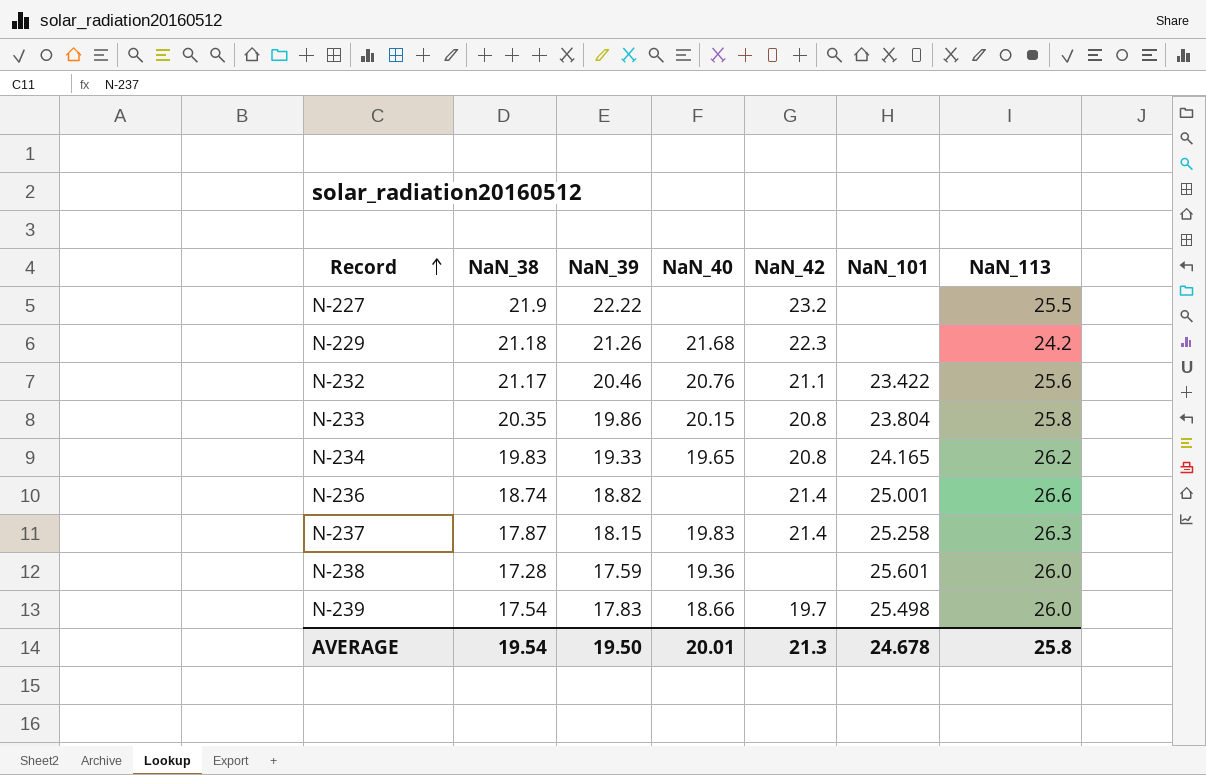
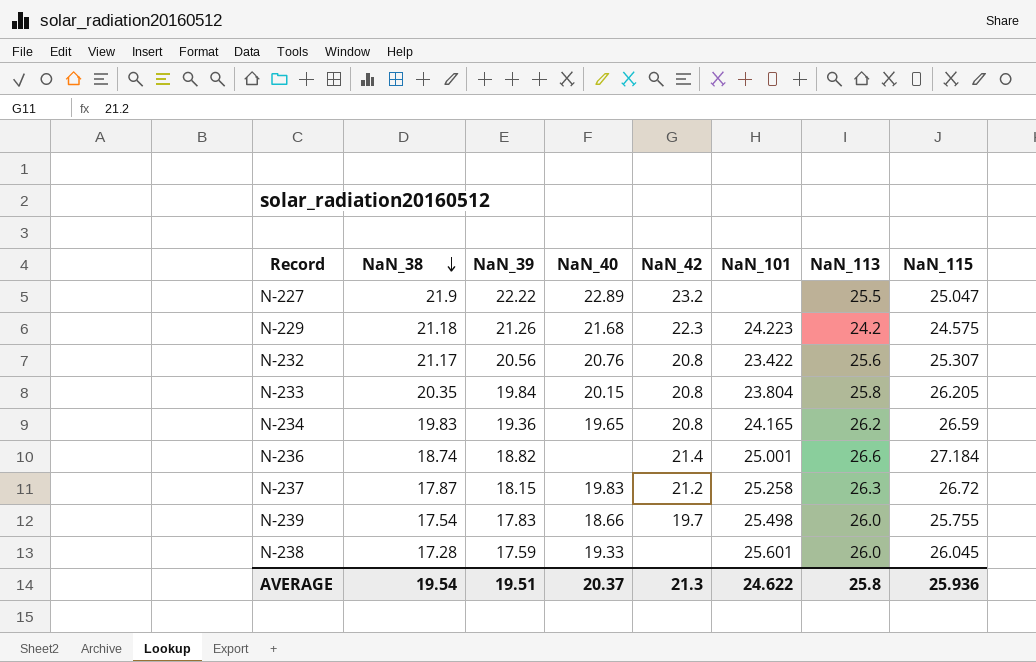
row order: Record ascending -> NaN_38 descending
column NaN_115 | position: none -> 8
N-227 | NaN_40: none -> 22.89
N-229 | NaN_101: none -> 24.223
N-232 | NaN_39: 20.46 -> 20.56
N-232 | NaN_42: 21.1 -> 20.8
N-233 | NaN_39: 19.86 -> 19.84
N-234 | NaN_39: 19.33 -> 19.36
N-237 | NaN_42: 21.4 -> 21.2
N-238 | NaN_40: 19.36 -> 19.33
AVERAGE | NaN_39: 19.50 -> 19.51
AVERAGE | NaN_40: 20.01 -> 20.37
AVERAGE | NaN_101: 24.678 -> 24.622

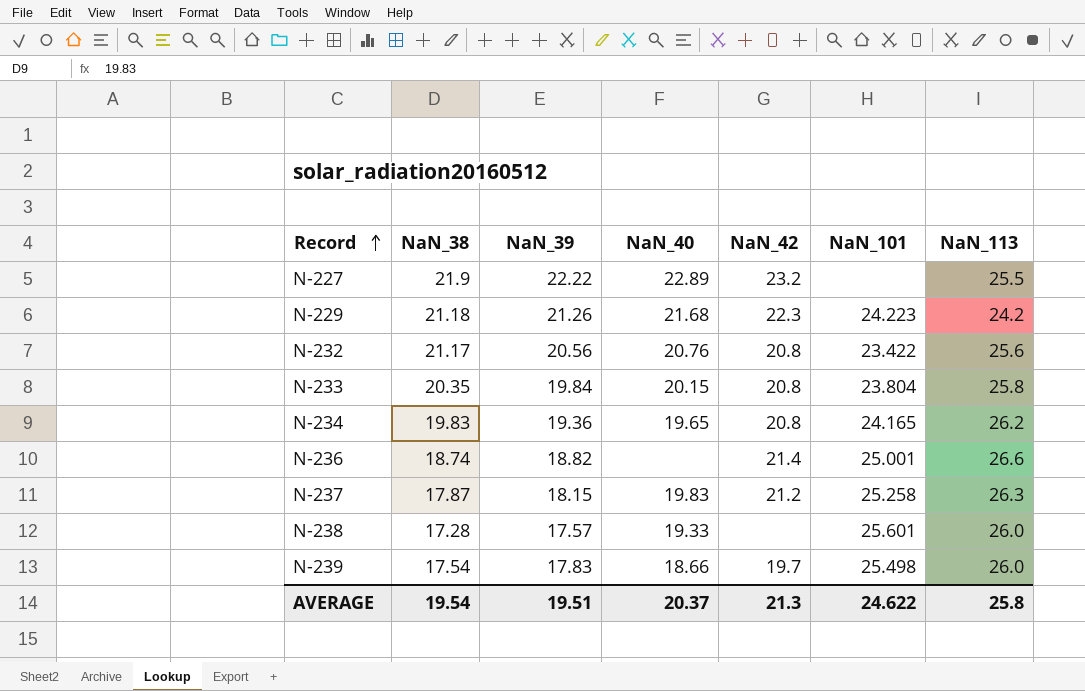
row order: NaN_38 descending -> Record ascending
column NaN_115 | position: 8 -> none
N-238 | NaN_39: 17.59 -> 17.57

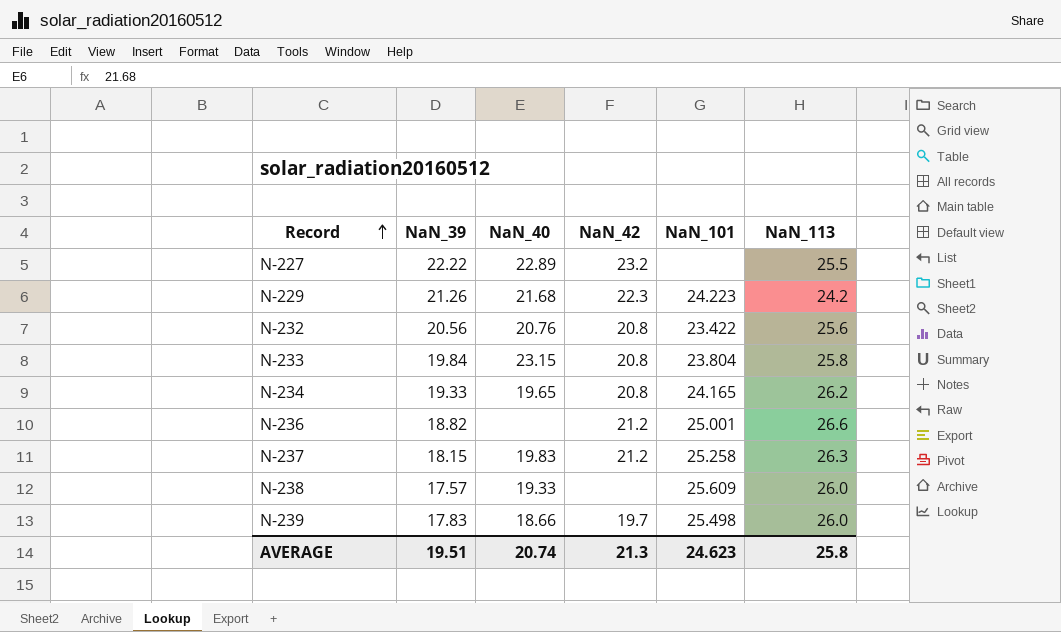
column NaN_38 | position: 2 -> none
N-233 | NaN_40: 20.15 -> 23.15
N-234 | NaN_39: 19.36 -> 19.33
N-236 | NaN_42: 21.4 -> 21.2
N-238 | NaN_101: 25.601 -> 25.609
AVERAGE | NaN_40: 20.37 -> 20.74
AVERAGE | NaN_101: 24.622 -> 24.623

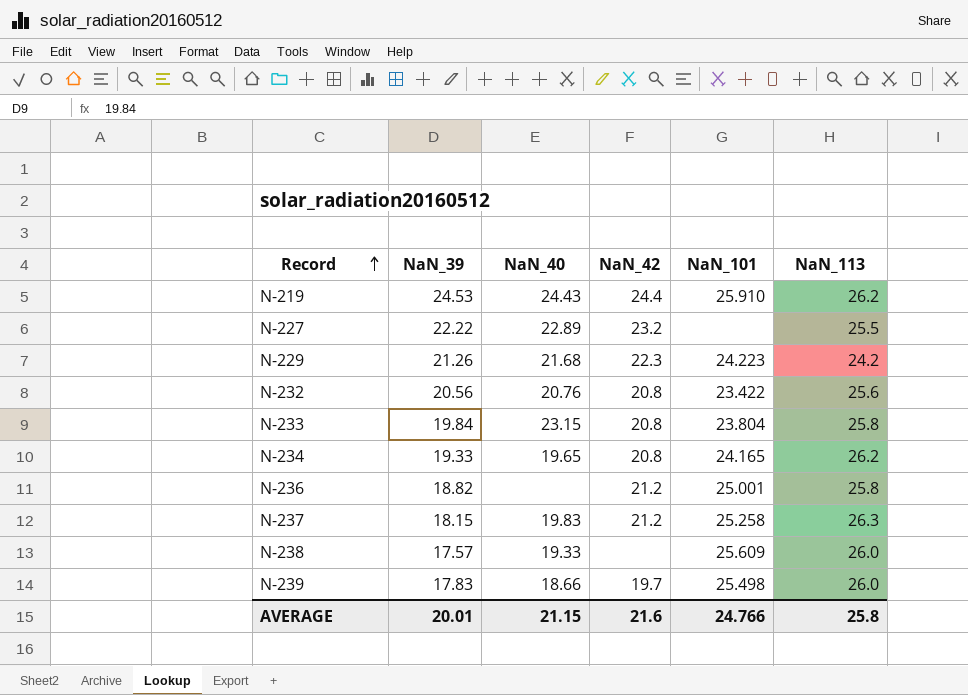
row N-219: none -> 24.53 | 24.43 | 24.4 | 25.910 | 26.2
N-236 | NaN_113: 26.6 -> 25.8
AVERAGE | NaN_39: 19.51 -> 20.01
AVERAGE | NaN_40: 20.74 -> 21.15
AVERAGE | NaN_42: 21.3 -> 21.6
AVERAGE | NaN_101: 24.623 -> 24.766

